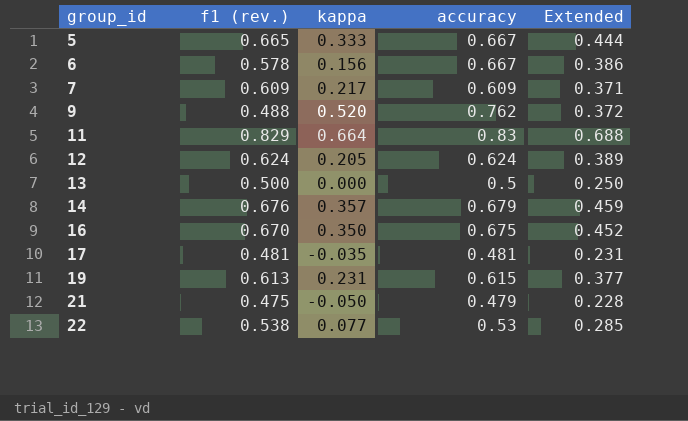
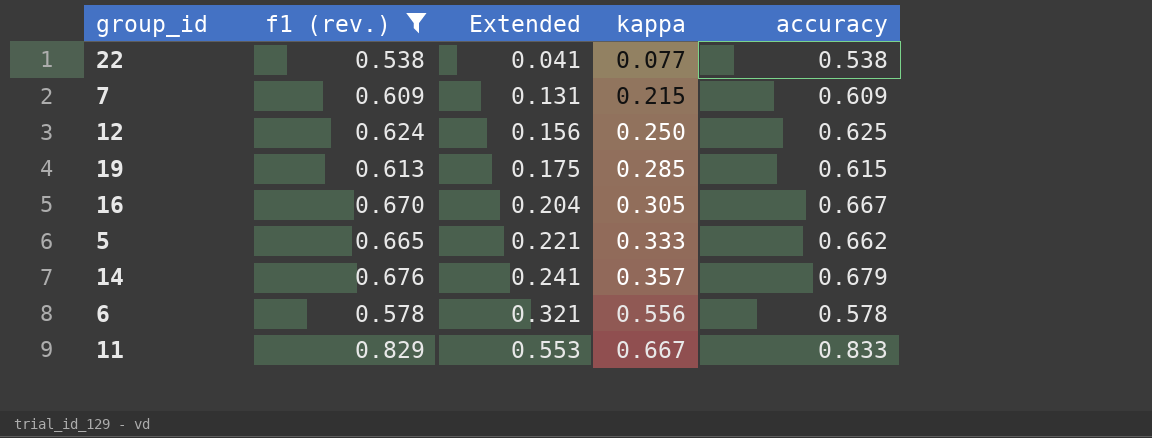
filter: none -> f1 (rev.) >= 0.538
row order: group_id ascending -> Extended ascending
column Extended | formula: [f1 (rev.)] * [accuracy] -> [f1 (rev.)] * [kappa]
column Extended | position: 5 -> 3
22 | accuracy: 0.53 -> 0.538
7 | kappa: 0.217 -> 0.215
12 | kappa: 0.205 -> 0.250
12 | accuracy: 0.624 -> 0.625
19 | kappa: 0.231 -> 0.285
16 | kappa: 0.350 -> 0.305
16 | accuracy: 0.675 -> 0.667
5 | accuracy: 0.667 -> 0.662
6 | kappa: 0.156 -> 0.556
6 | accuracy: 0.667 -> 0.578
11 | kappa: 0.664 -> 0.667
11 | accuracy: 0.83 -> 0.833

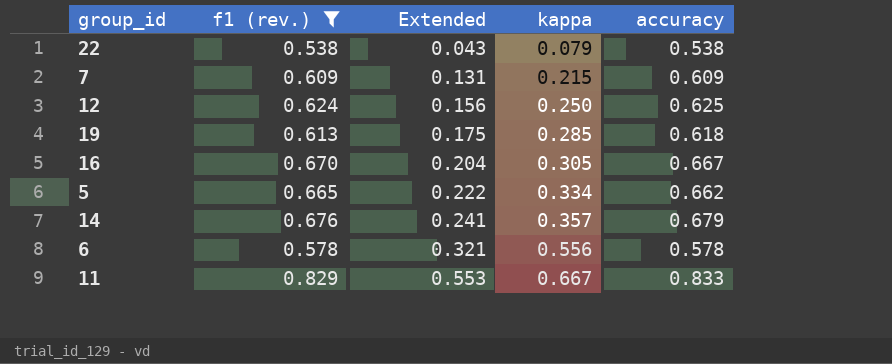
22 | Extended: 0.041 -> 0.043
22 | kappa: 0.077 -> 0.079
19 | accuracy: 0.615 -> 0.618
5 | Extended: 0.221 -> 0.222
5 | kappa: 0.333 -> 0.334

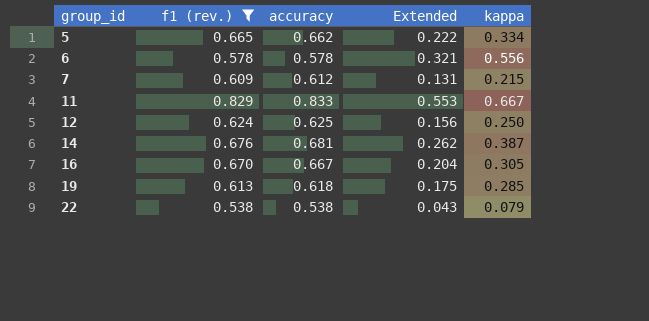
row order: Extended ascending -> group_id ascending
column accuracy | position: 5 -> 3
7 | accuracy: 0.609 -> 0.612
14 | accuracy: 0.679 -> 0.681
14 | Extended: 0.241 -> 0.262
14 | kappa: 0.357 -> 0.387

